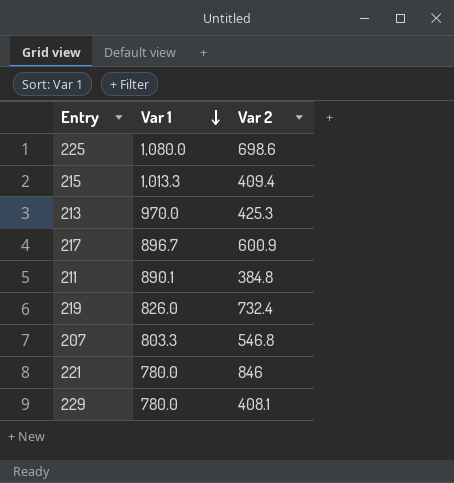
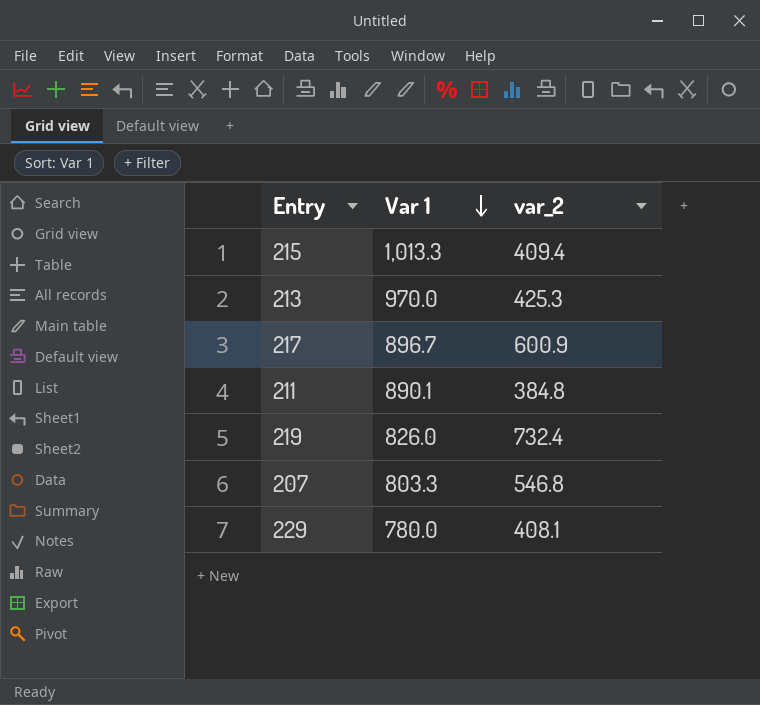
column name: Var 2 -> var_2
row 225: 1,080.0 | 698.6 -> none
row 221: 780.0 | 846 -> none

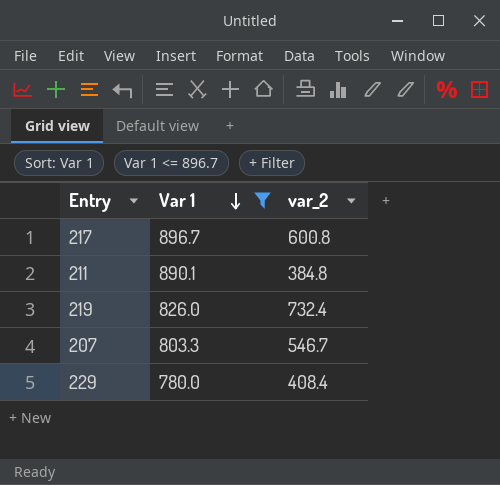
filter: none -> Var 1 <= 896.7
217 | var_2: 600.9 -> 600.8
207 | var_2: 546.8 -> 546.7
229 | var_2: 408.1 -> 408.4

